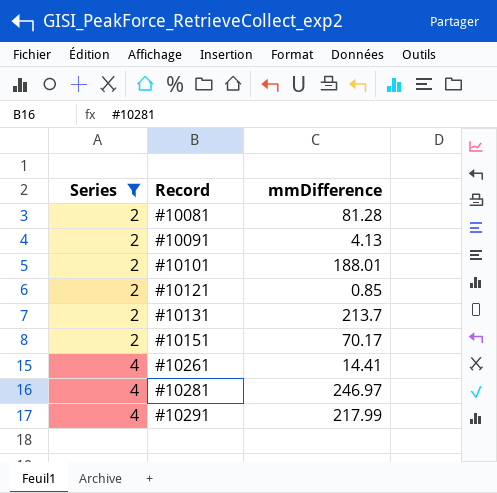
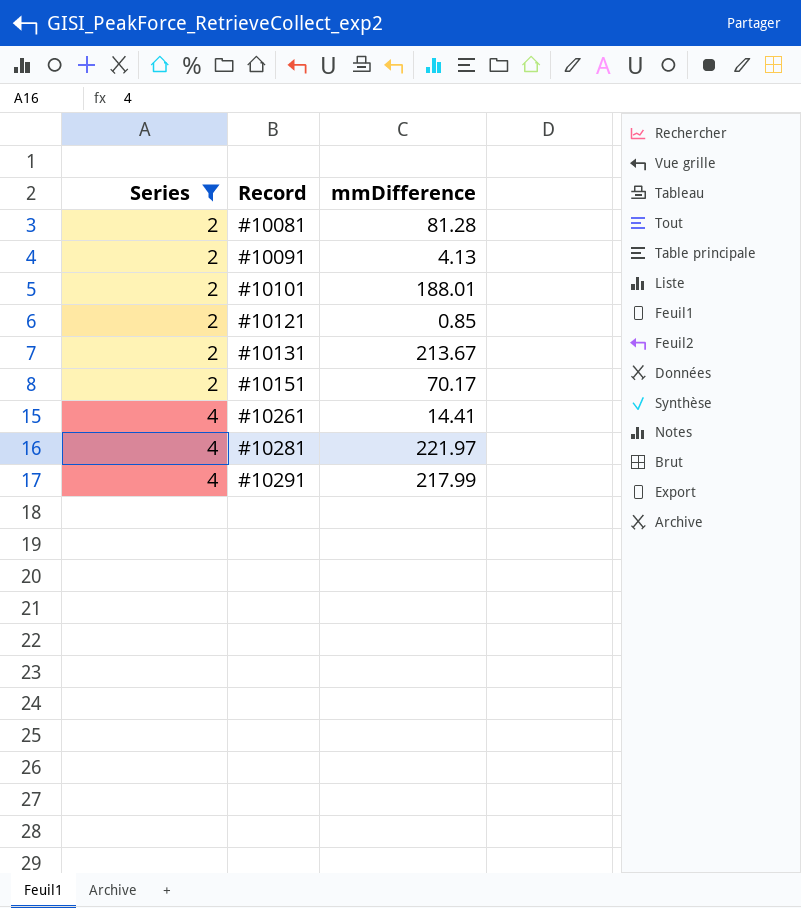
#10131 | mmDifference: 213.7 -> 213.67
#10281 | mmDifference: 246.97 -> 221.97

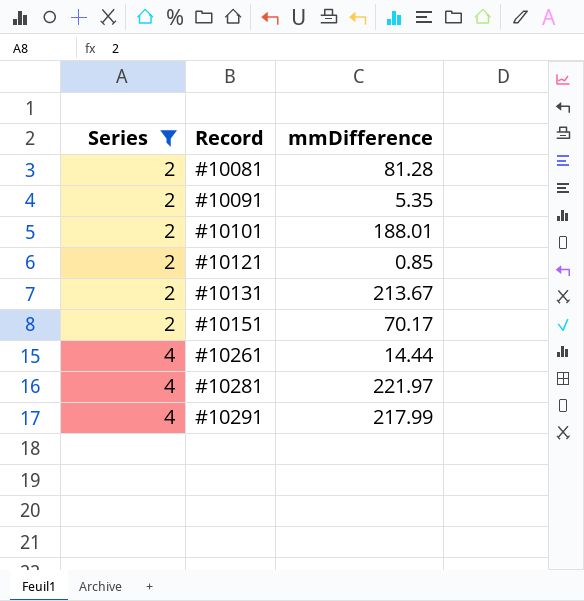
#10091 | mmDifference: 4.13 -> 5.35
#10261 | mmDifference: 14.41 -> 14.44

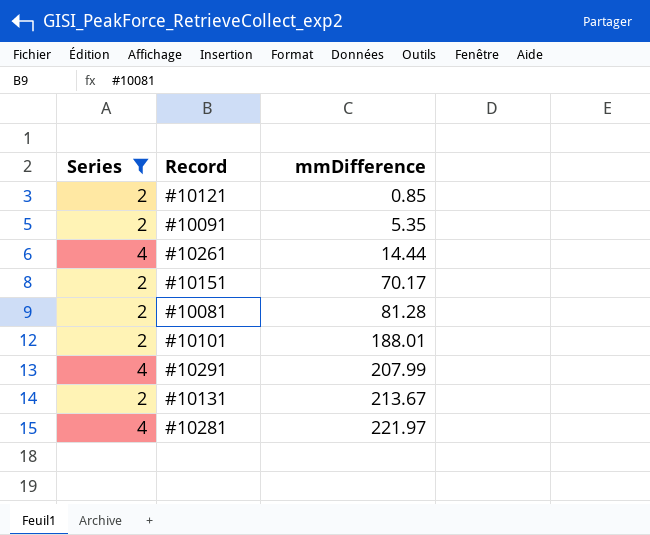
row order: Series ascending -> mmDifference ascending
#10291 | mmDifference: 217.99 -> 207.99

